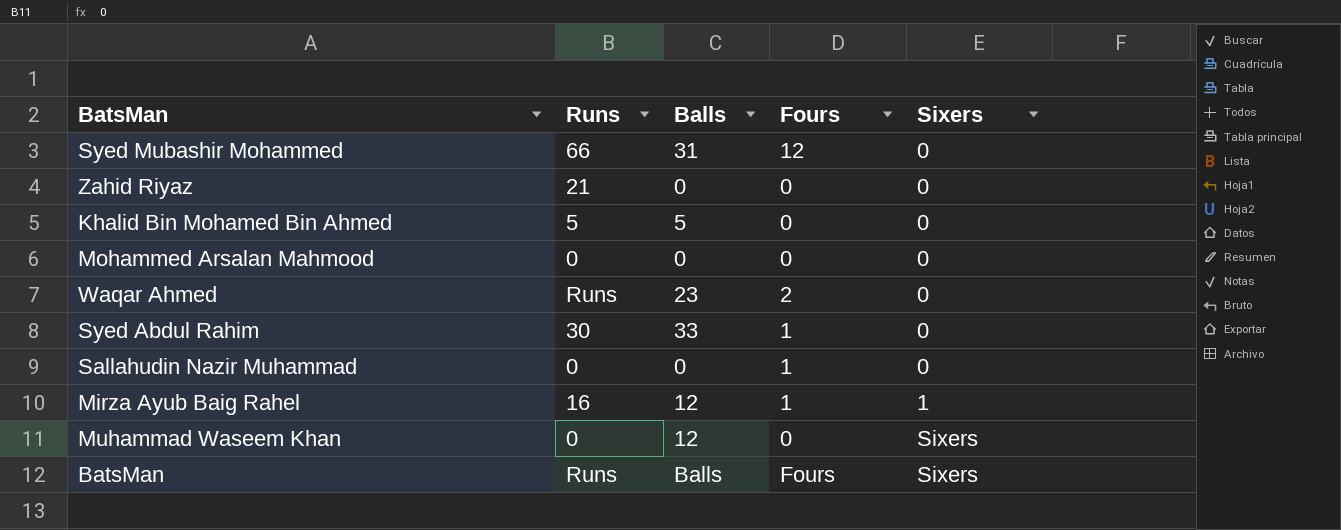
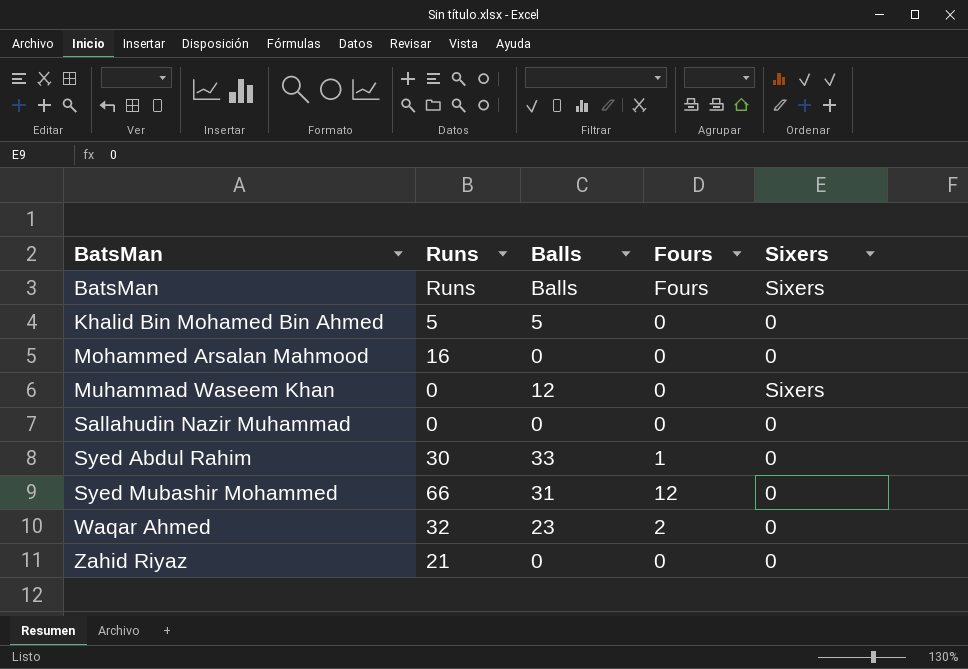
row order: Sixers ascending -> BatsMan ascending
row Mirza Ayub Baig Rahel: 16 | 12 | 1 | 1 -> none
Mohammed Arsalan Mahmood | Runs: 0 -> 16
Sallahudin Nazir Muhammad | Fours: 1 -> 0
Waqar Ahmed | Runs: Runs -> 32

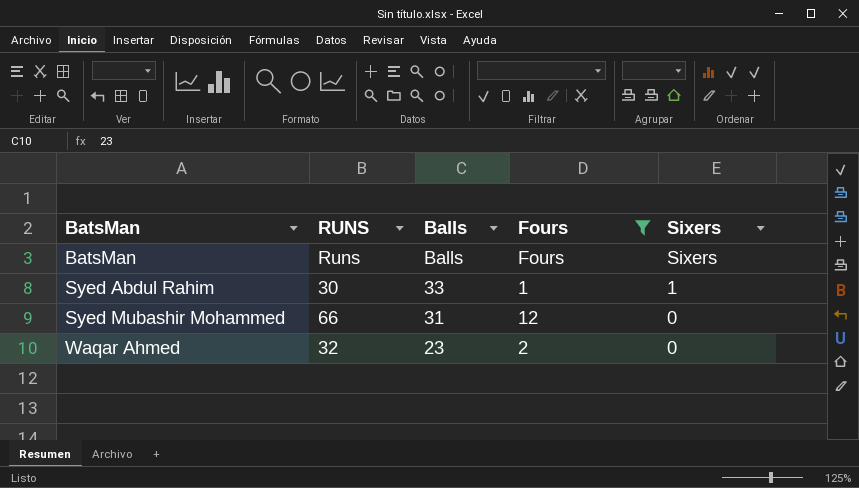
filter: none -> Fours != 0
column name: Runs -> RUNS
Syed Abdul Rahim | Sixers: 0 -> 1

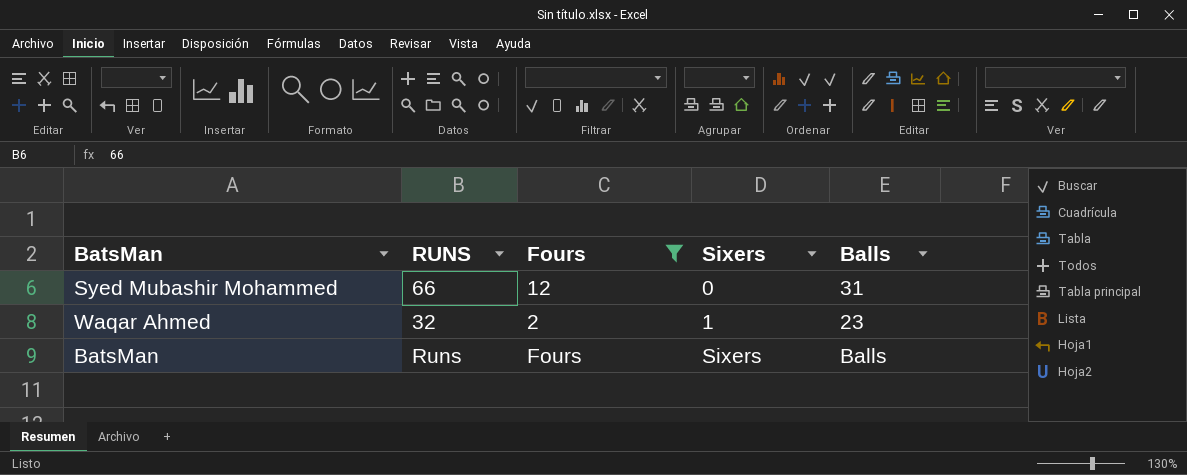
row order: BatsMan ascending -> Sixers ascending
column Balls | position: 3 -> 5
row Syed Abdul Rahim: 30 | 33 | 1 | 1 -> none
Waqar Ahmed | Sixers: 0 -> 1

